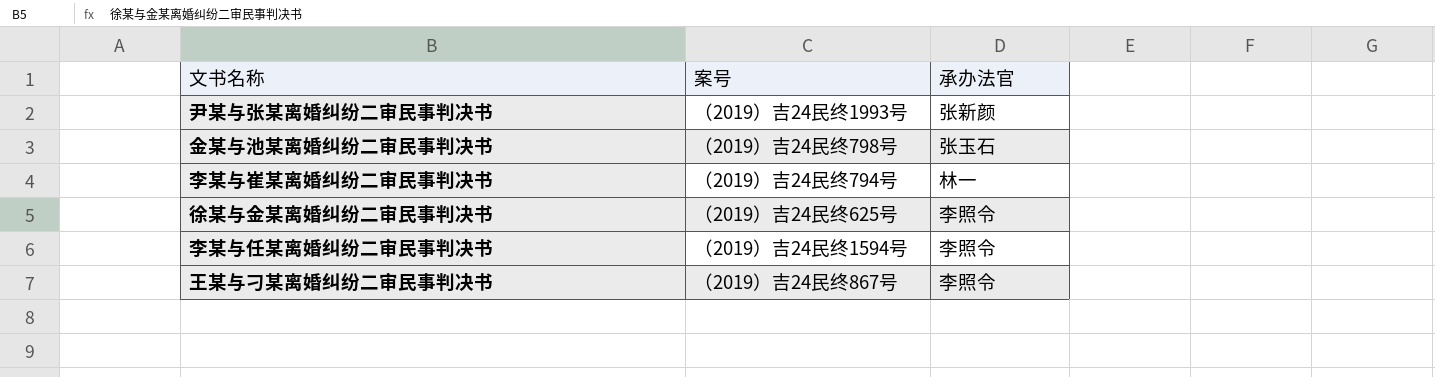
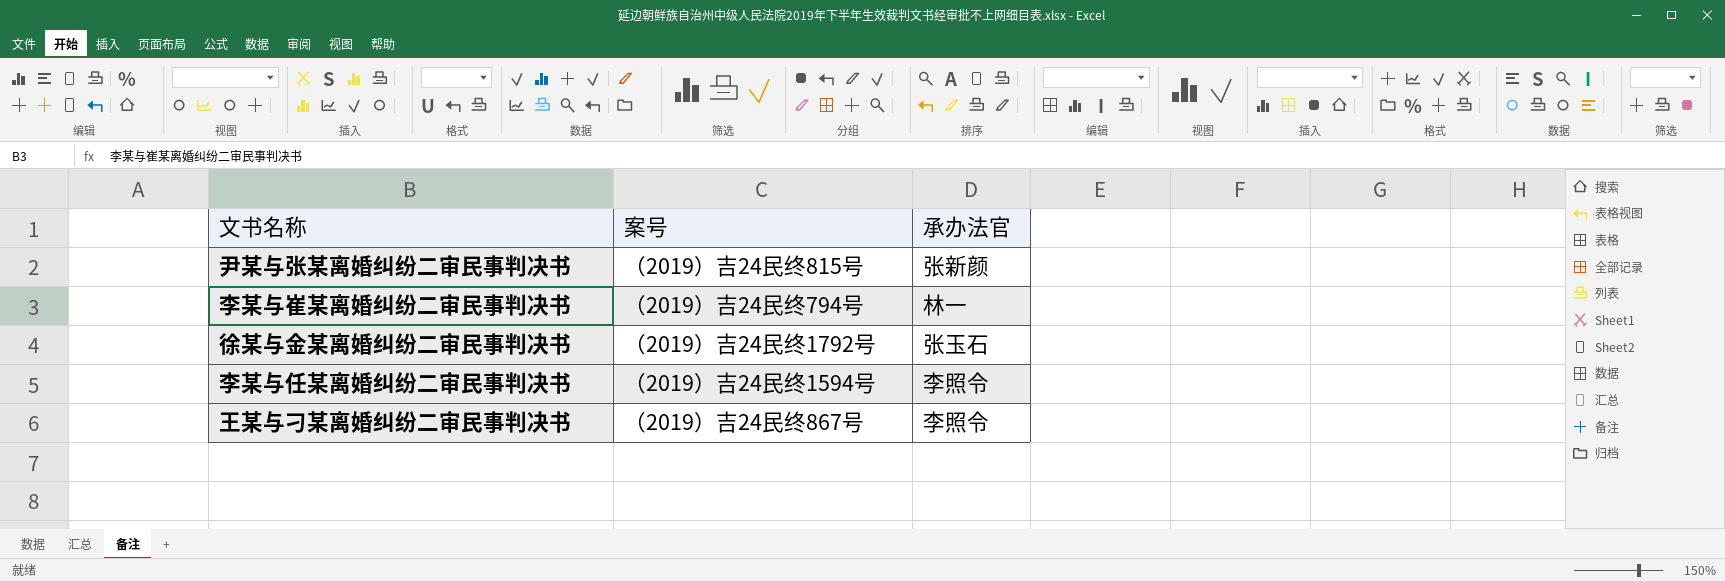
row 金某与池某离婚纠纷二审民事判决书: （2019）吉24民终798号 | 张玉石 -> none
尹某与张某离婚纠纷二审民事判决书 | 案号: （2019）吉24民终1993号 -> （2019）吉24民终815号
徐某与金某离婚纠纷二审民事判决书 | 案号: （2019）吉24民终625号 -> （2019）吉24民终1792号
徐某与金某离婚纠纷二审民事判决书 | 承办法官: 李照令 -> 张玉石

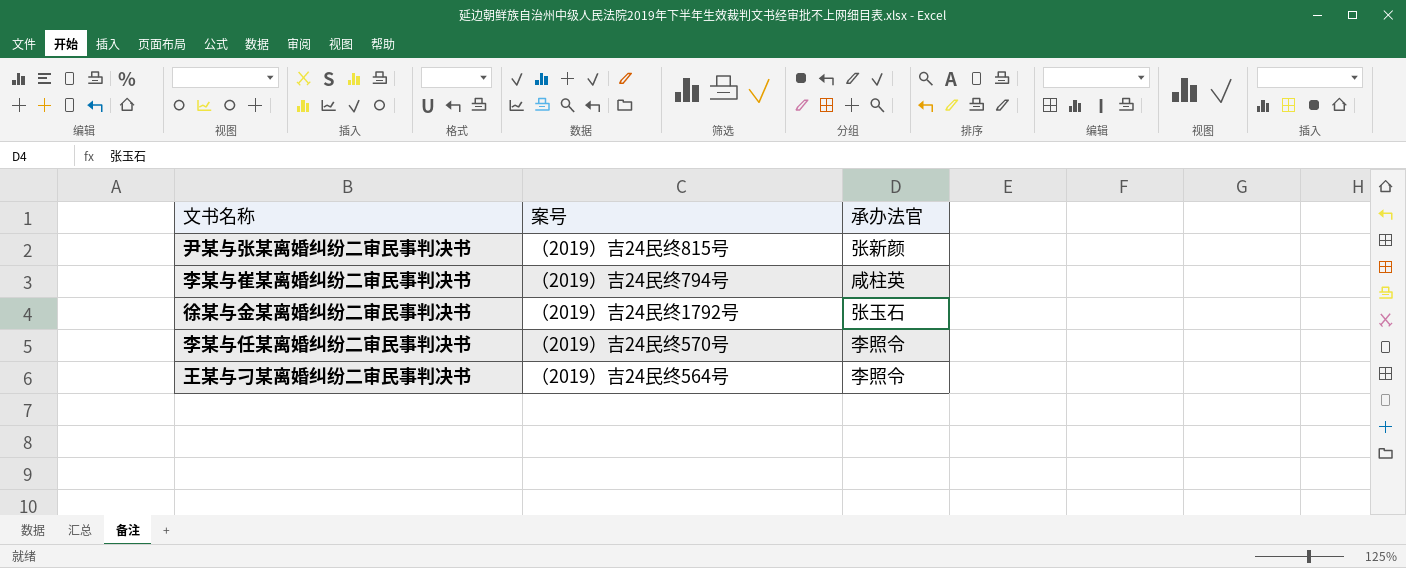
李某与崔某离婚纠纷二审民事判决书 | 承办法官: 林一 -> 咸柱英
李某与任某离婚纠纷二审民事判决书 | 案号: （2019）吉24民终1594号 -> （2019）吉24民终570号
王某与刁某离婚纠纷二审民事判决书 | 案号: （2019）吉24民终867号 -> （2019）吉24民终564号

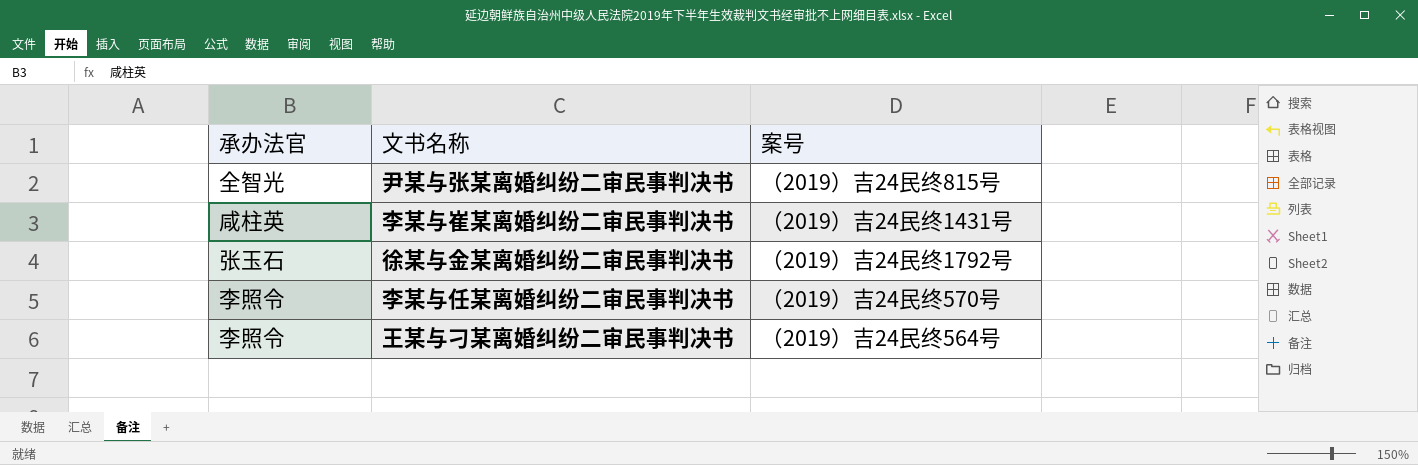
column 承办法官 | position: 3 -> 1
尹某与张某离婚纠纷二审民事判决书 | 承办法官: 张新颜 -> 全智光
李某与崔某离婚纠纷二审民事判决书 | 案号: （2019）吉24民终794号 -> （2019）吉24民终1431号

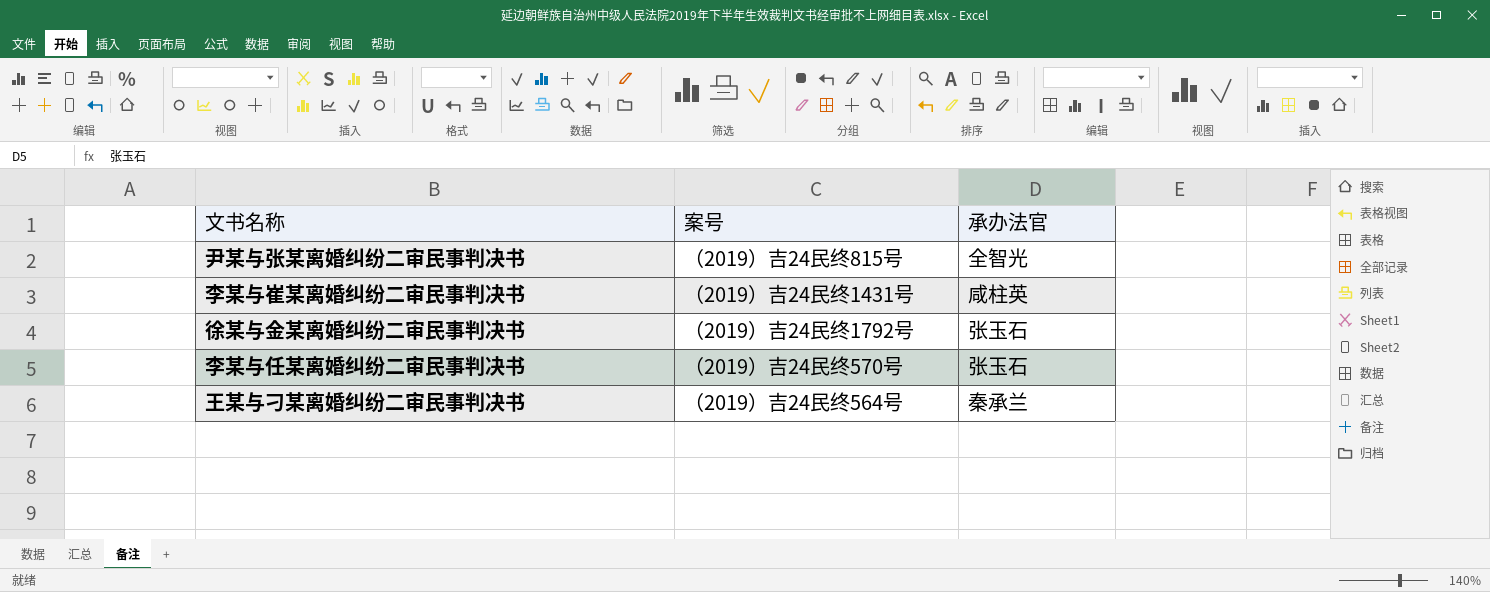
column 承办法官 | position: 1 -> 3
李某与任某离婚纠纷二审民事判决书 | 承办法官: 李照令 -> 张玉石
王某与刁某离婚纠纷二审民事判决书 | 承办法官: 李照令 -> 秦承兰

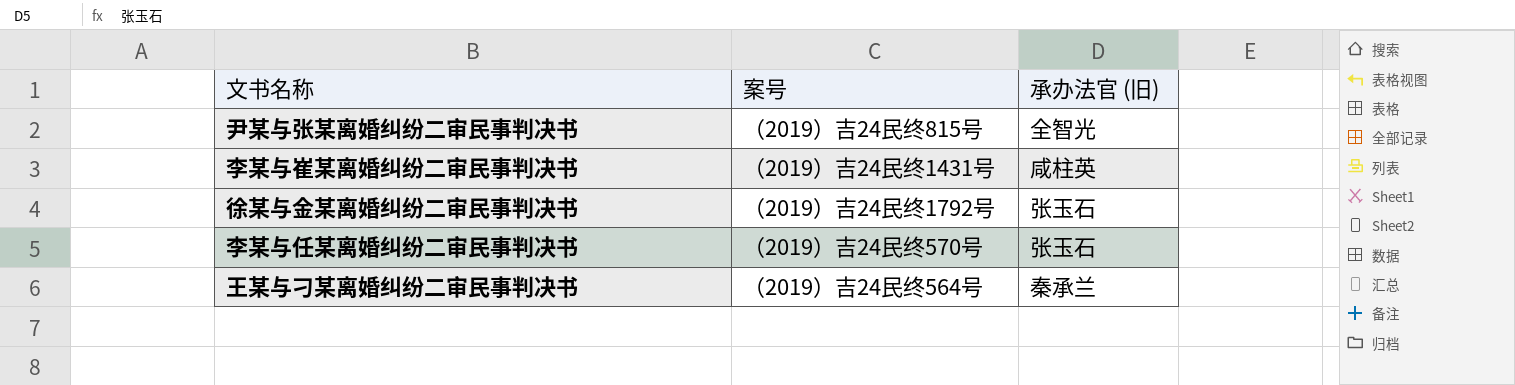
column name: 承办法官 -> 承办法官 (旧)

